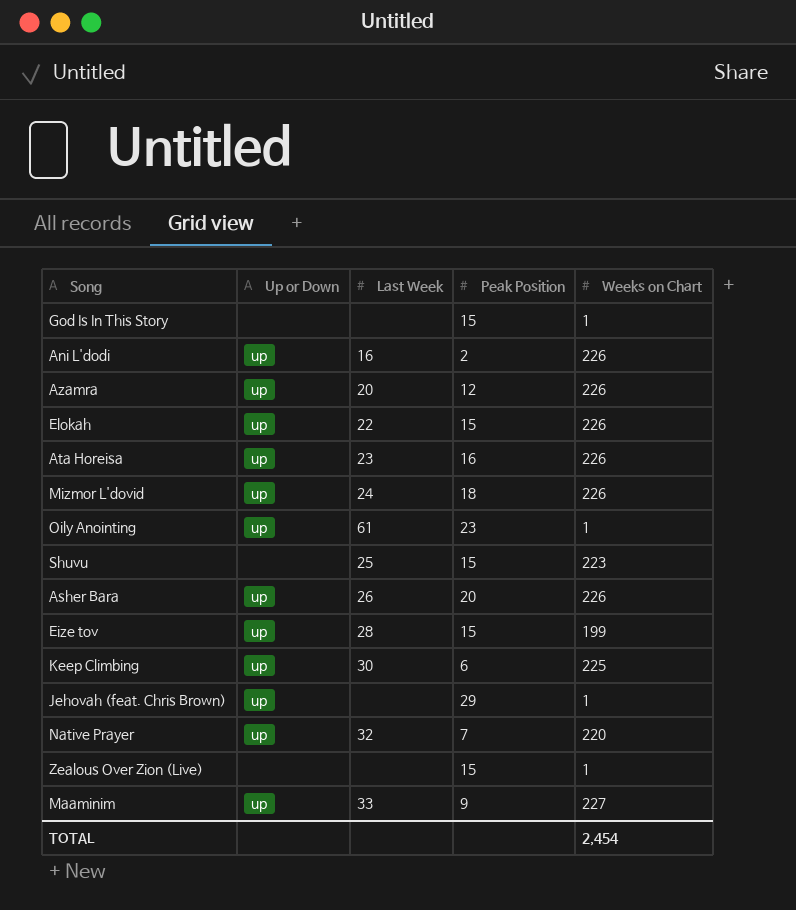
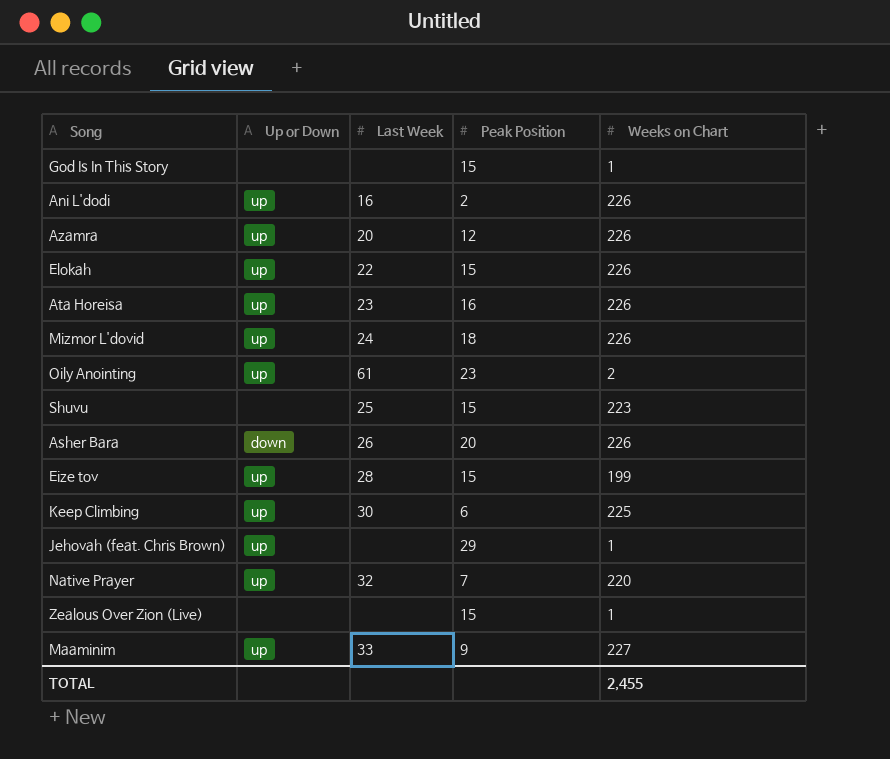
Oily Anointing | Weeks on Chart: 1 -> 2
Asher Bara | Up or Down: up -> down
TOTAL | Weeks on Chart: 2,454 -> 2,455

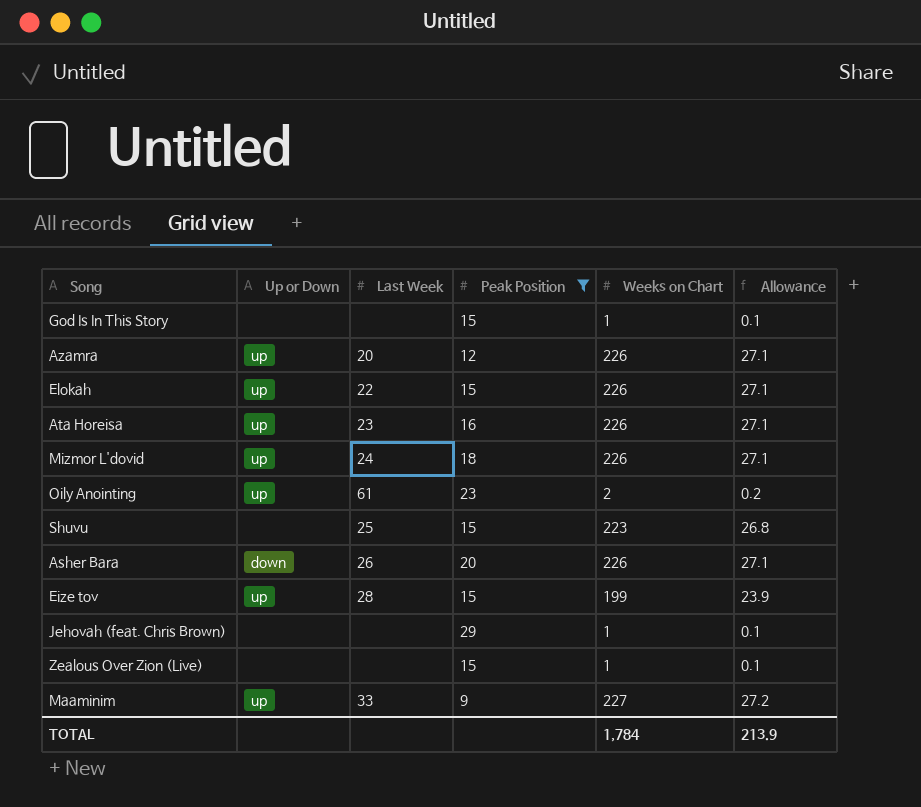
filter: none -> Peak Position >= 9
column Allowance | formula: none -> [Weeks on Chart] * 0.12
Jehovah (feat. Chris Brown) | Up or Down: up -> none
TOTAL | Weeks on Chart: 2,455 -> 1,784

